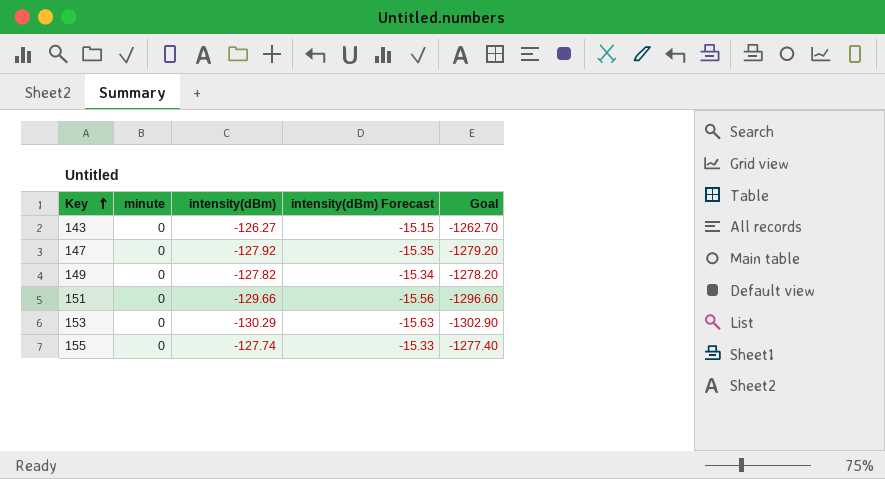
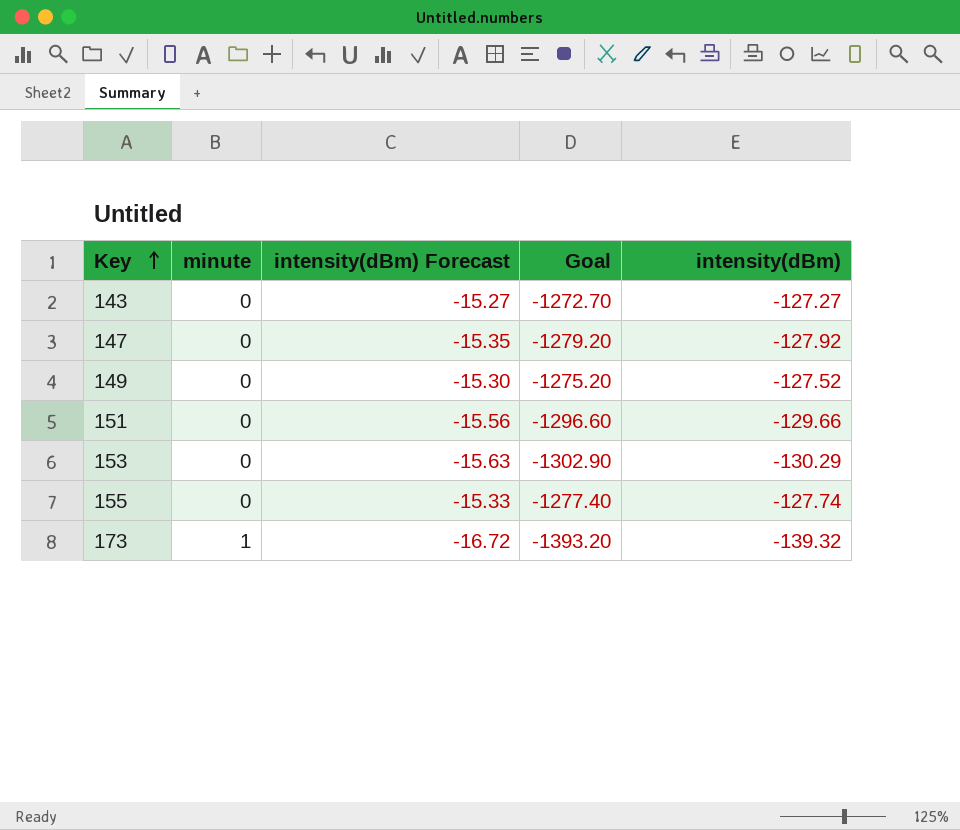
column intensity(dBm) | position: 3 -> 5
143 | intensity(dBm) Forecast: -15.15 -> -15.27
143 | Goal: -1262.70 -> -1272.70
143 | intensity(dBm): -126.27 -> -127.27
149 | intensity(dBm) Forecast: -15.34 -> -15.30
149 | Goal: -1278.20 -> -1275.20
149 | intensity(dBm): -127.82 -> -127.52
row 173: none -> 1 | -16.72 | -1393.20 | -139.32

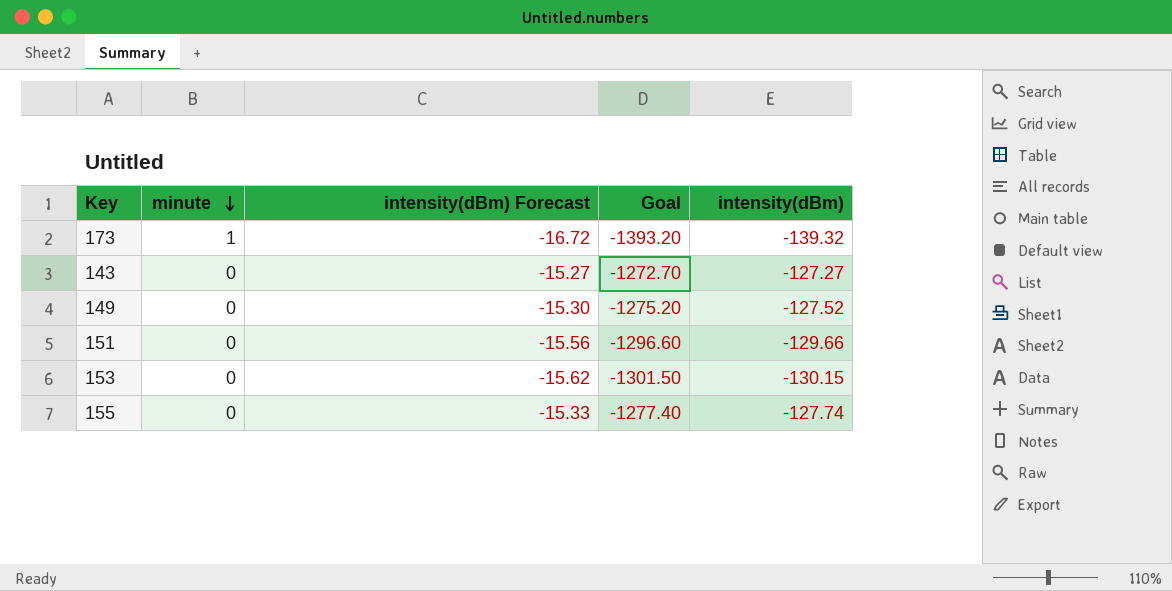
row order: Key ascending -> minute descending
row 147: 0 | -15.35 | -1279.20 | -127.92 -> none
153 | intensity(dBm) Forecast: -15.63 -> -15.62
153 | Goal: -1302.90 -> -1301.50
153 | intensity(dBm): -130.29 -> -130.15

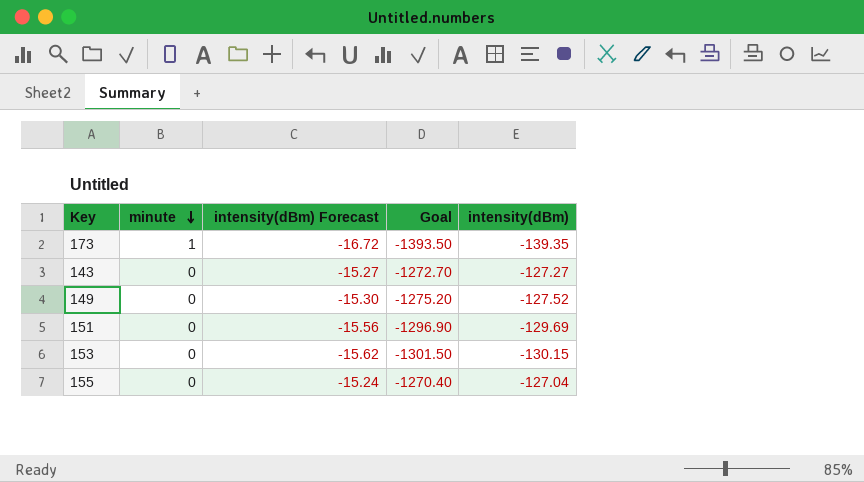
173 | Goal: -1393.20 -> -1393.50
173 | intensity(dBm): -139.32 -> -139.35
151 | Goal: -1296.60 -> -1296.90
151 | intensity(dBm): -129.66 -> -129.69
155 | intensity(dBm) Forecast: -15.33 -> -15.24
155 | Goal: -1277.40 -> -1270.40
155 | intensity(dBm): -127.74 -> -127.04

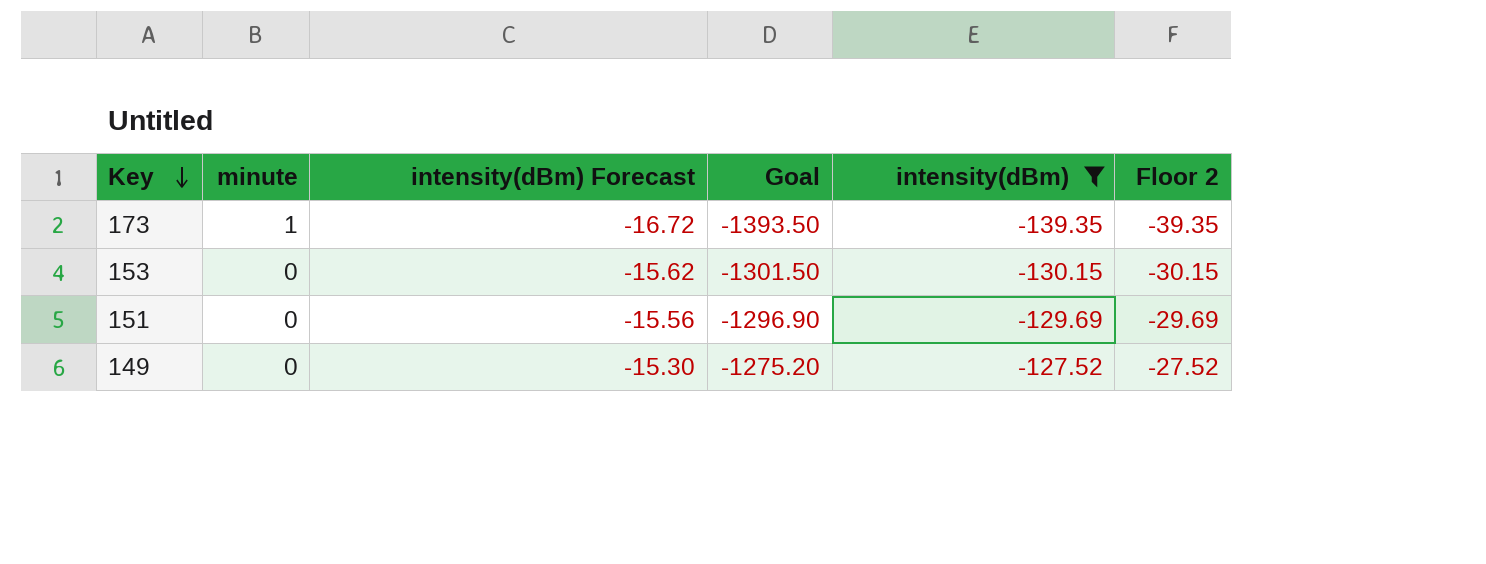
filter: none -> intensity(dBm) <= -127.52
row order: minute descending -> Key descending
column Floor 2 | formula: none -> [intensity(dBm)] + 100

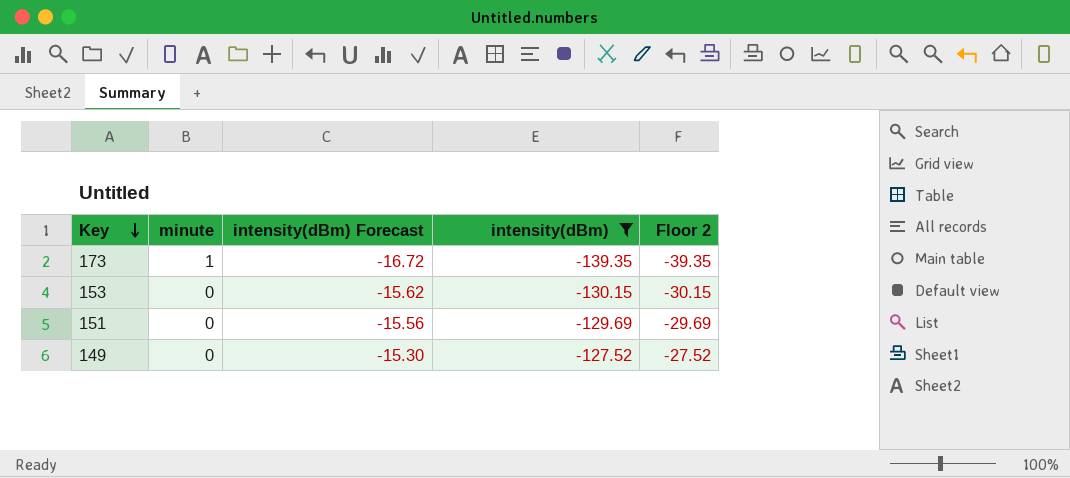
column Goal | formula: [intensity(dBm)] * 10 -> none

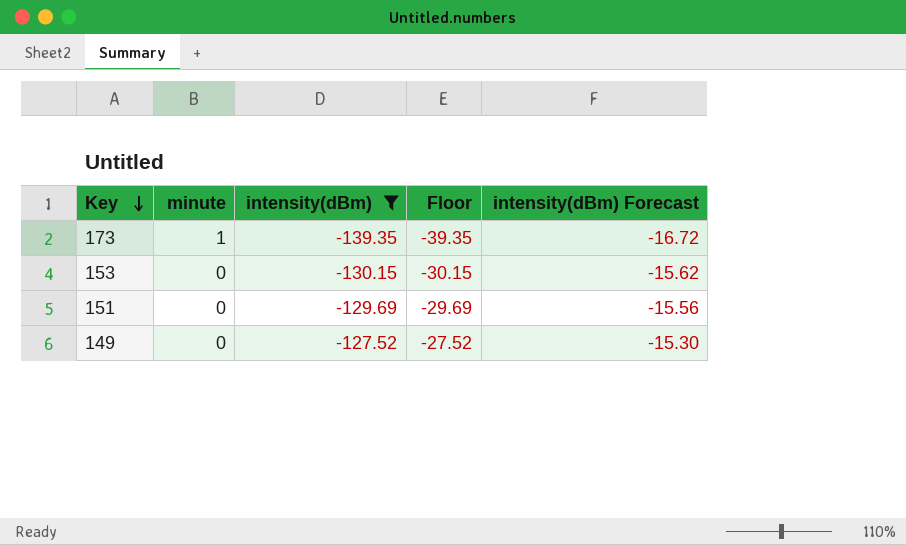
column name: Floor 2 -> Floor
column intensity(dBm) Forecast | position: 3 -> 5

